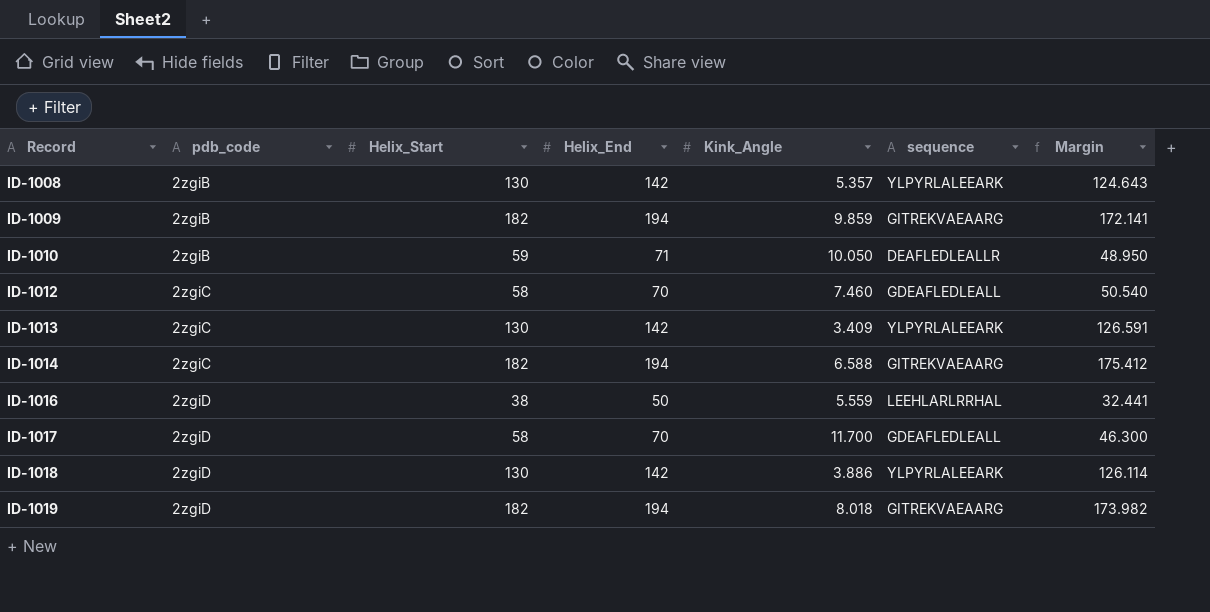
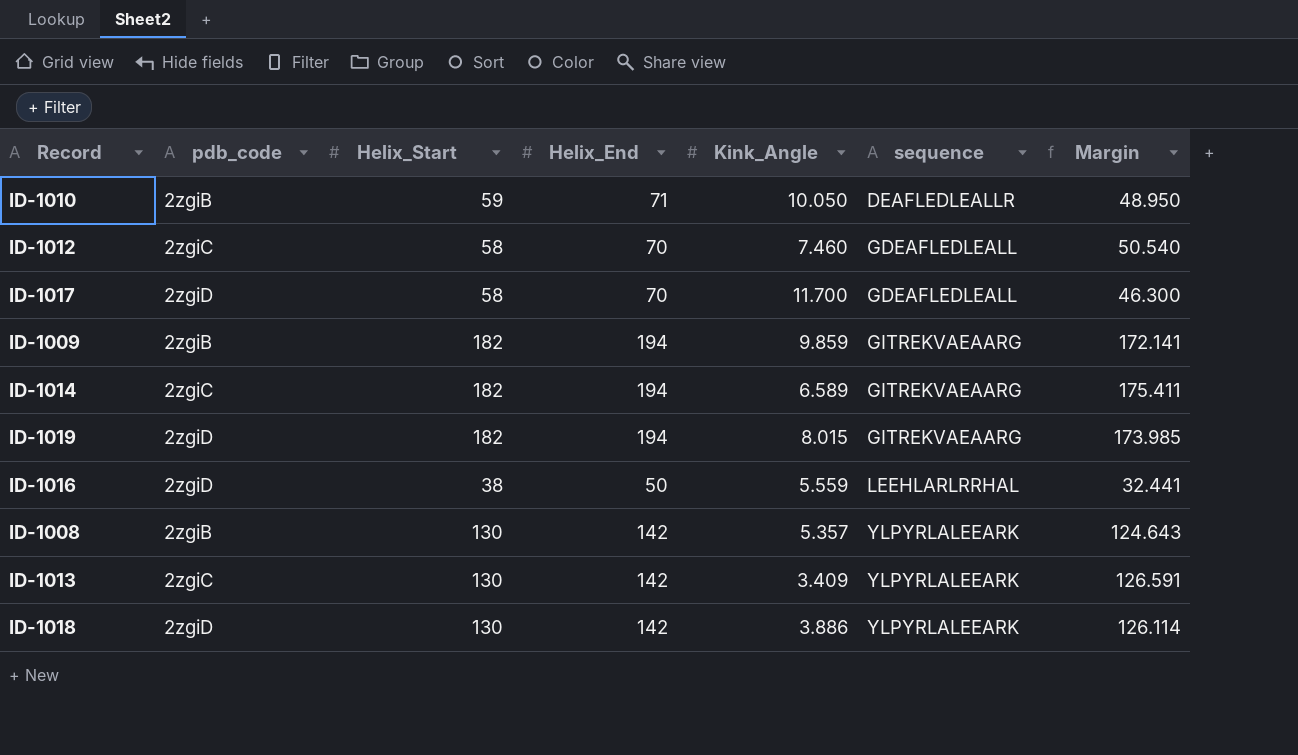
row order: Record ascending -> sequence ascending
ID-1014 | Kink_Angle: 6.588 -> 6.589
ID-1014 | Margin: 175.412 -> 175.411
ID-1019 | Kink_Angle: 8.018 -> 8.015
ID-1019 | Margin: 173.982 -> 173.985

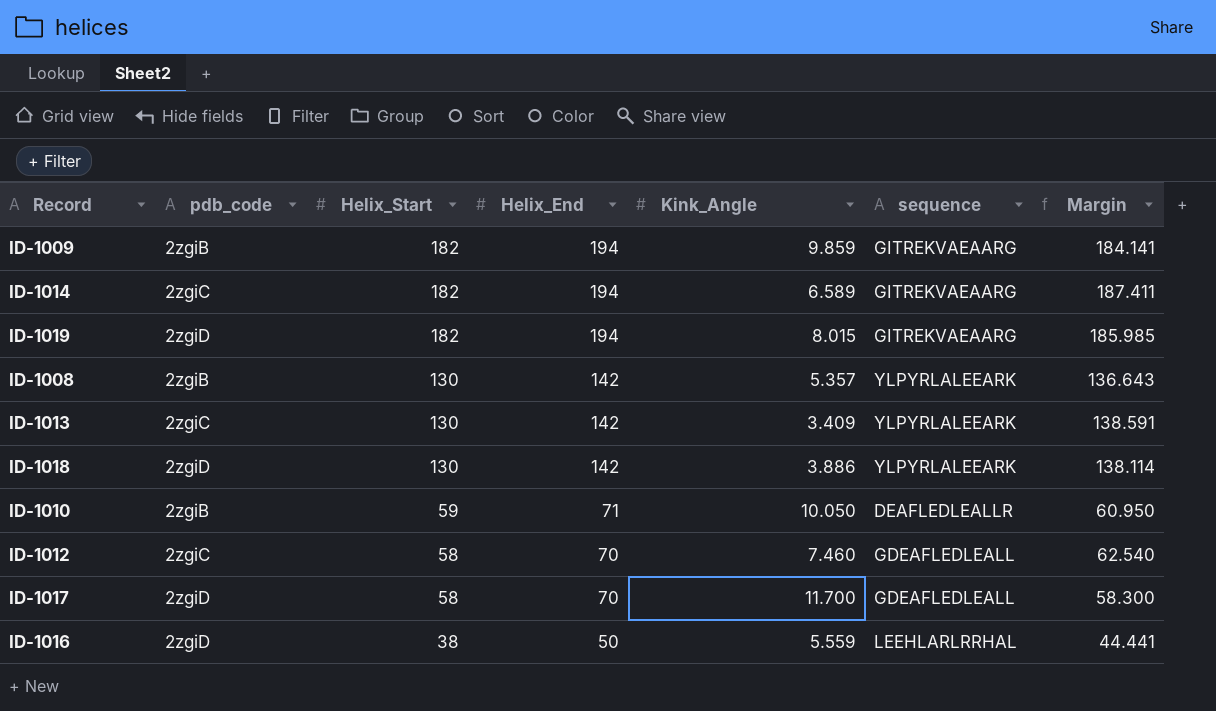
row order: sequence ascending -> Helix_Start descending
column Margin | formula: [Helix_Start] - [Kink_Angle] -> [Helix_End] - [Kink_Angle]

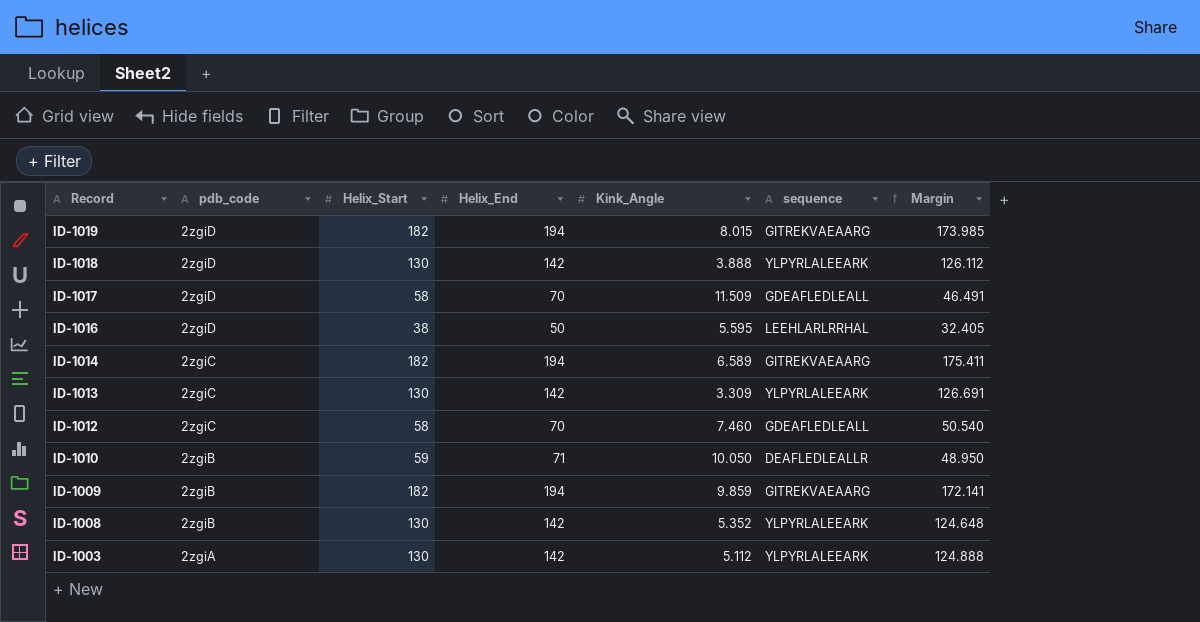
row order: Helix_Start descending -> Record descending
column Margin | formula: [Helix_End] - [Kink_Angle] -> [Helix_Start] - [Kink_Angle]
ID-1018 | Kink_Angle: 3.886 -> 3.888
ID-1017 | Kink_Angle: 11.700 -> 11.509
ID-1016 | Kink_Angle: 5.559 -> 5.595
ID-1013 | Kink_Angle: 3.409 -> 3.309
ID-1008 | Kink_Angle: 5.357 -> 5.352
row ID-1003: none -> 2zgiA | 130 | 142 | 5.112 | YLPYRLALEEARK | 124.888

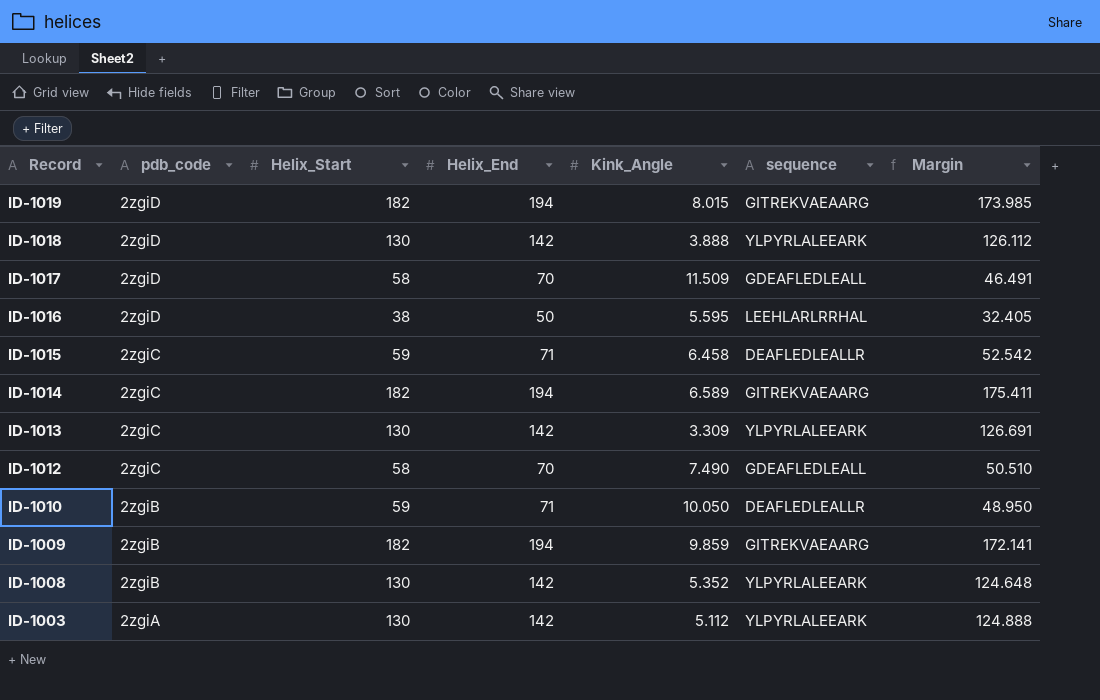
row ID-1015: none -> 2zgiC | 59 | 71 | 6.458 | DEAFLEDLEALLR | 52.542
ID-1012 | Kink_Angle: 7.460 -> 7.490
ID-1012 | Margin: 50.540 -> 50.510

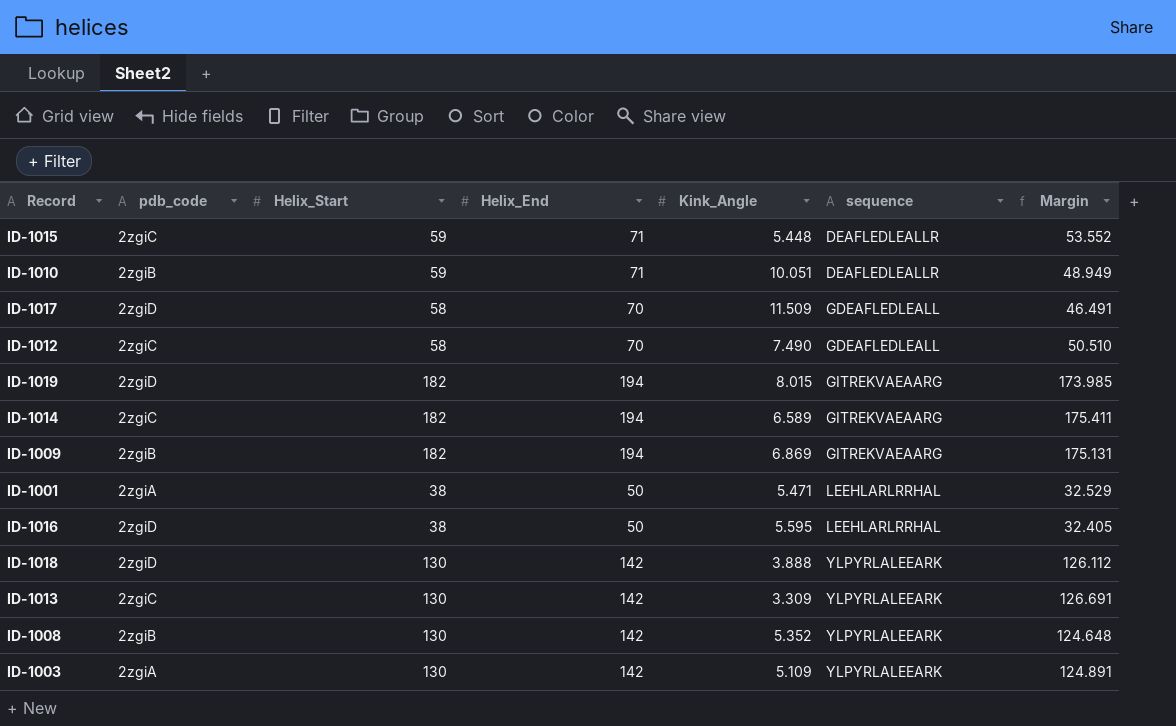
row order: Record descending -> sequence ascending
ID-1015 | Kink_Angle: 6.458 -> 5.448
ID-1015 | Margin: 52.542 -> 53.552
ID-1010 | Kink_Angle: 10.050 -> 10.051
ID-1010 | Margin: 48.950 -> 48.949
ID-1009 | Kink_Angle: 9.859 -> 6.869
ID-1009 | Margin: 172.141 -> 175.131
row ID-1001: none -> 2zgiA | 38 | 50 | 5.471 | LEEHLARLRRHAL | 32.529
ID-1003 | Kink_Angle: 5.112 -> 5.109
ID-1003 | Margin: 124.888 -> 124.891

